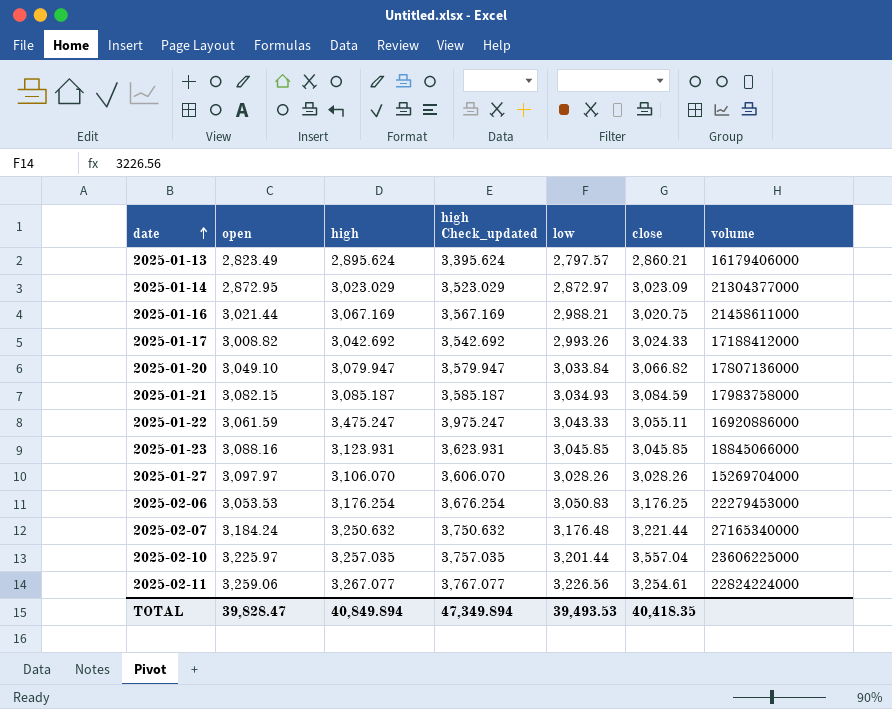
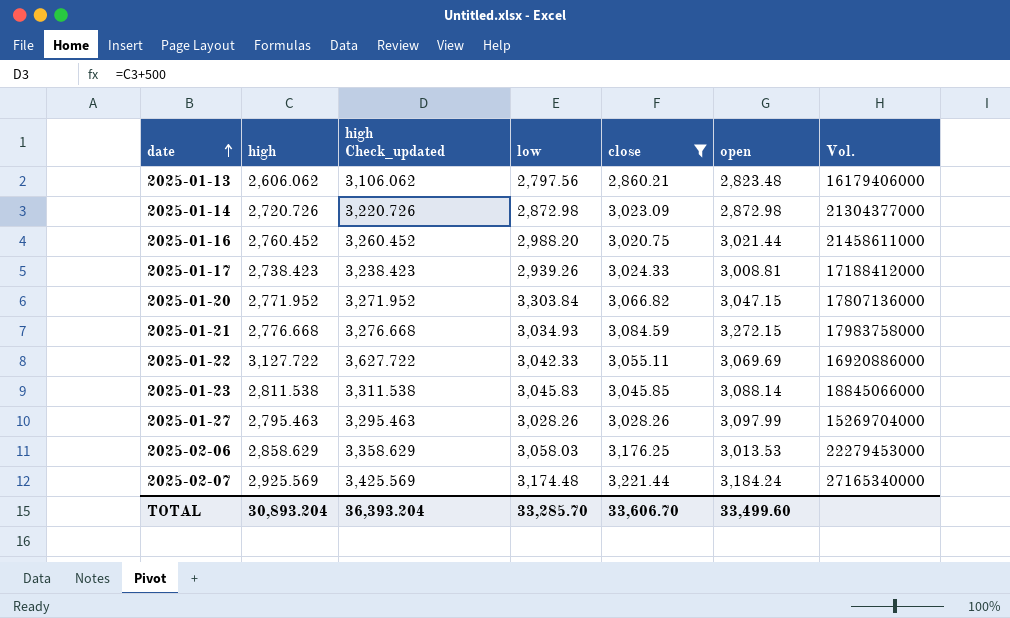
filter: none -> close <= 3,221.44
column open | position: 2 -> 6
column name: volume -> Vol.
2025-01-13 | high: 2,895.624 -> 2,606.062
2025-01-13 | high Check_updated: 3,395.624 -> 3,106.062
2025-01-13 | low: 2,797.57 -> 2,797.56
2025-01-13 | open: 2,823.49 -> 2,823.48
2025-01-14 | high: 3,023.029 -> 2,720.726
2025-01-14 | high Check_updated: 3,523.029 -> 3,220.726
2025-01-14 | low: 2,872.97 -> 2,872.98
2025-01-14 | open: 2,872.95 -> 2,872.98
2025-01-16 | high: 3,067.169 -> 2,760.452
2025-01-16 | high Check_updated: 3,567.169 -> 3,260.452
2025-01-16 | low: 2,988.21 -> 2,988.20
2025-01-17 | high: 3,042.692 -> 2,738.423
2025-01-17 | high Check_updated: 3,542.692 -> 3,238.423
2025-01-17 | low: 2,993.26 -> 2,939.26
2025-01-17 | open: 3,008.82 -> 3,008.81
2025-01-20 | high: 3,079.947 -> 2,771.952
2025-01-20 | high Check_updated: 3,579.947 -> 3,271.952
2025-01-20 | low: 3,033.84 -> 3,303.84
2025-01-20 | open: 3,049.10 -> 3,047.15
2025-01-21 | high: 3,085.187 -> 2,776.668
2025-01-21 | high Check_updated: 3,585.187 -> 3,276.668
2025-01-21 | open: 3,082.15 -> 3,272.15
2025-01-22 | high: 3,475.247 -> 3,127.722
2025-01-22 | high Check_updated: 3,975.247 -> 3,627.722
2025-01-22 | low: 3,043.33 -> 3,042.33
2025-01-22 | open: 3,061.59 -> 3,069.69
2025-01-23 | high: 3,123.931 -> 2,811.538
2025-01-23 | high Check_updated: 3,623.931 -> 3,311.538
2025-01-23 | low: 3,045.85 -> 3,045.83
2025-01-23 | open: 3,088.16 -> 3,088.14
2025-01-27 | high: 3,106.070 -> 2,795.463
2025-01-27 | high Check_updated: 3,606.070 -> 3,295.463
2025-01-27 | open: 3,097.97 -> 3,097.99
2025-02-06 | high: 3,176.254 -> 2,858.629
2025-02-06 | high Check_updated: 3,676.254 -> 3,358.629
2025-02-06 | low: 3,050.83 -> 3,058.03
2025-02-06 | open: 3,053.53 -> 3,013.53
2025-02-07 | high: 3,250.632 -> 2,925.569
2025-02-07 | high Check_updated: 3,750.632 -> 3,425.569
2025-02-07 | low: 3,176.48 -> 3,174.48
TOTAL | high: 40,849.894 -> 30,893.204
TOTAL | high Check_updated: 47,349.894 -> 36,393.204
TOTAL | low: 39,493.53 -> 33,285.70
TOTAL | close: 40,418.35 -> 33,606.70
TOTAL | open: 39,828.47 -> 33,499.60

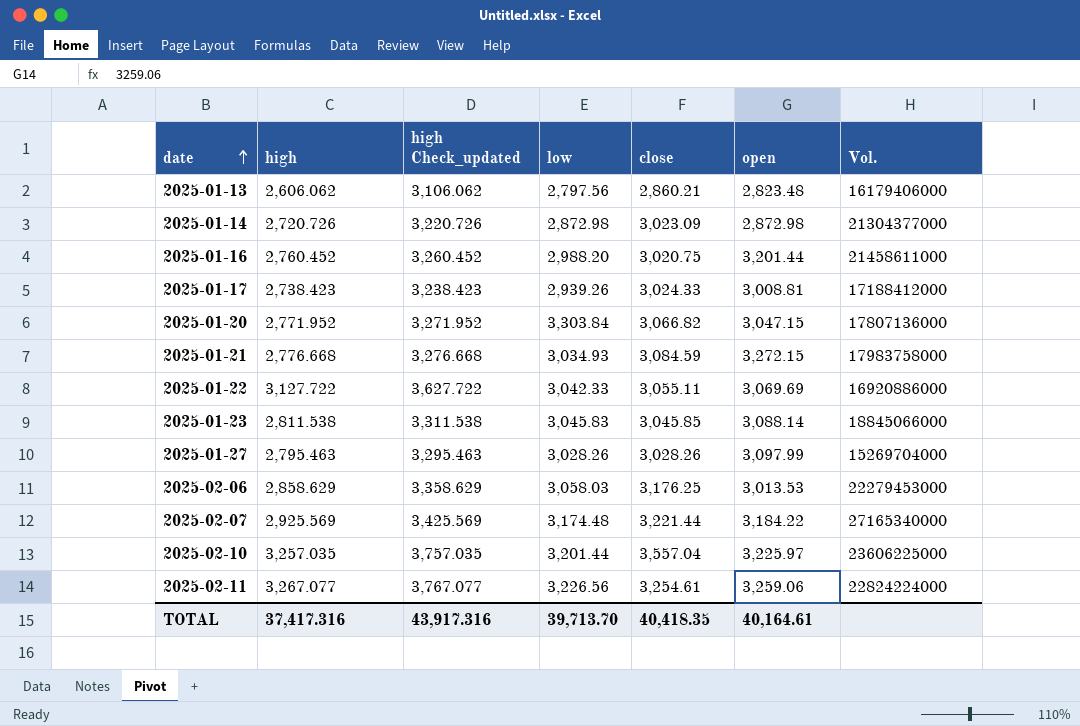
filter: close <= 3,221.44 -> none
2025-01-16 | open: 3,021.44 -> 3,201.44
2025-02-07 | open: 3,184.24 -> 3,184.22
TOTAL | high: 30,893.204 -> 37,417.316
TOTAL | high Check_updated: 36,393.204 -> 43,917.316
TOTAL | low: 33,285.70 -> 39,713.70
TOTAL | close: 33,606.70 -> 40,418.35
TOTAL | open: 33,499.60 -> 40,164.61

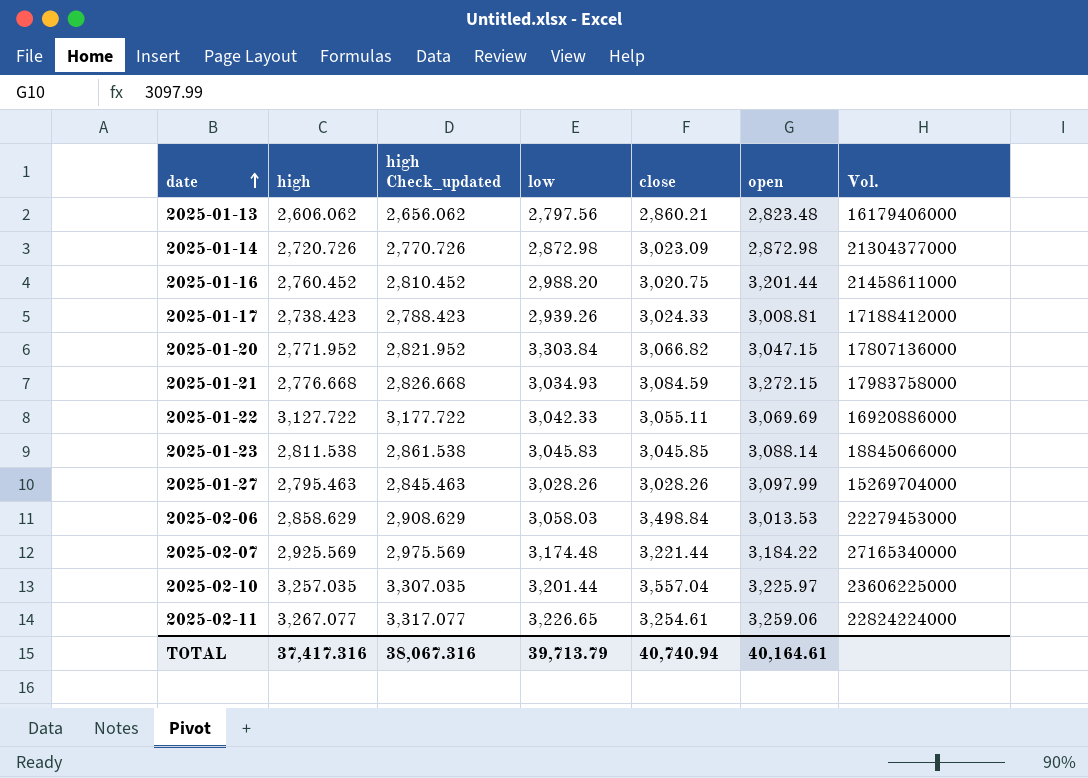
column high Check_updated | formula: [high] + 500 -> [high] + 50
2025-02-06 | close: 3,176.25 -> 3,498.84
2025-02-11 | low: 3,226.56 -> 3,226.65
TOTAL | high Check_updated: 43,917.316 -> 38,067.316
TOTAL | low: 39,713.70 -> 39,713.79
TOTAL | close: 40,418.35 -> 40,740.94

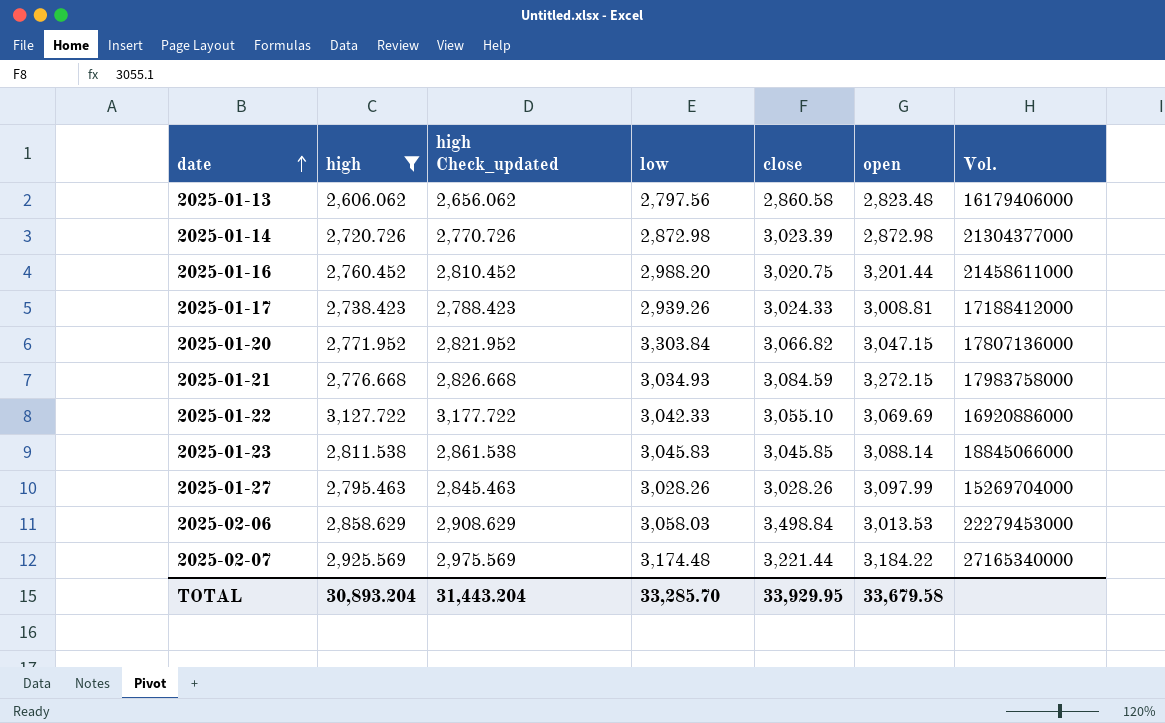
filter: none -> high <= 3,127.722
2025-01-13 | close: 2,860.21 -> 2,860.58
2025-01-14 | close: 3,023.09 -> 3,023.39
2025-01-22 | close: 3,055.11 -> 3,055.10
TOTAL | high: 37,417.316 -> 30,893.204
TOTAL | high Check_updated: 38,067.316 -> 31,443.204
TOTAL | low: 39,713.79 -> 33,285.70
TOTAL | close: 40,740.94 -> 33,929.95
TOTAL | open: 40,164.61 -> 33,679.58

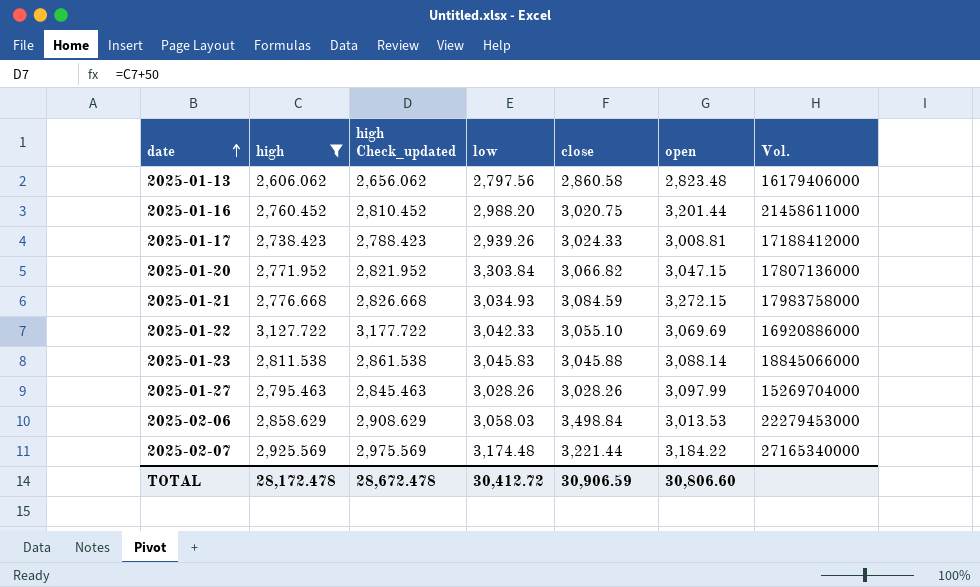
row 2025-01-14: 2,720.726 | 2,770.726 | 2,872.98 | 3,023.39 | 2,872.98 | 21304377000 -> none
2025-01-23 | close: 3,045.85 -> 3,045.88
TOTAL | high: 30,893.204 -> 28,172.478
TOTAL | high Check_updated: 31,443.204 -> 28,672.478
TOTAL | low: 33,285.70 -> 30,412.72
TOTAL | close: 33,929.95 -> 30,906.59
TOTAL | open: 33,679.58 -> 30,806.60

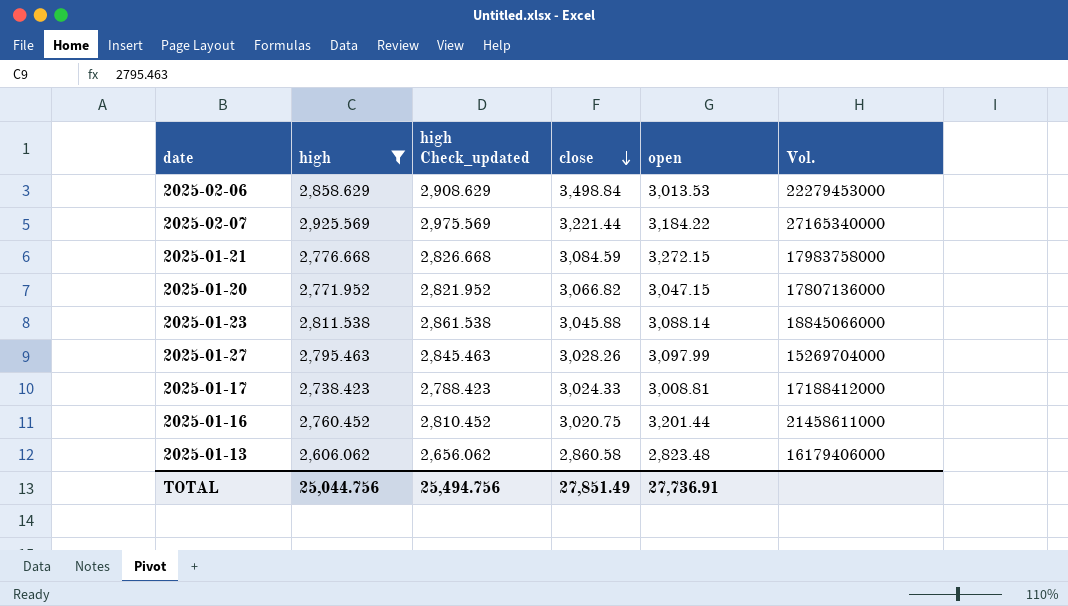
row order: date ascending -> close descending
column low | position: 4 -> none
row 2025-01-22: 3,127.722 | 3,177.722 | 3,042.33 | 3,055.10 | 3,069.69 | 16920886000 -> none
TOTAL | high: 28,172.478 -> 25,044.756
TOTAL | high Check_updated: 28,672.478 -> 25,494.756
TOTAL | close: 30,906.59 -> 27,851.49
TOTAL | open: 30,806.60 -> 27,736.91

